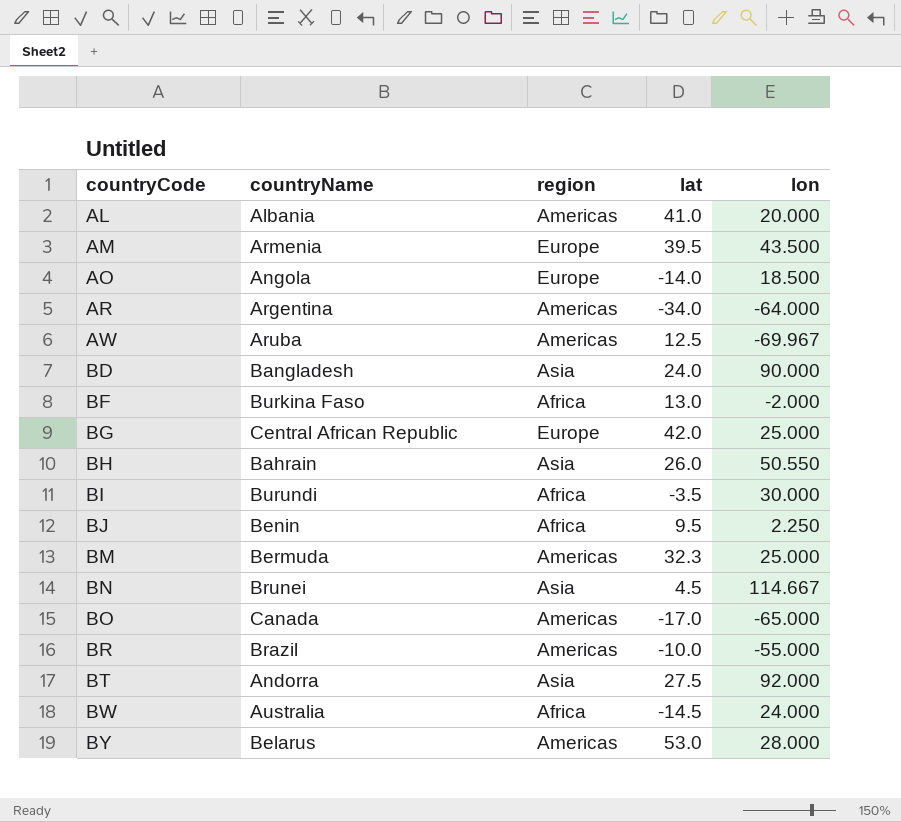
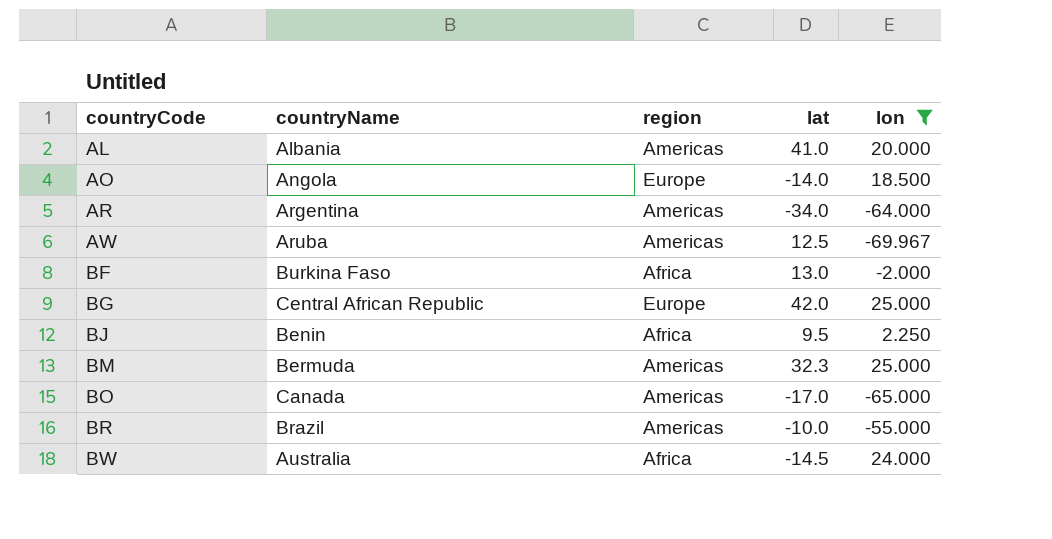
filter: none -> lon <= 25.000

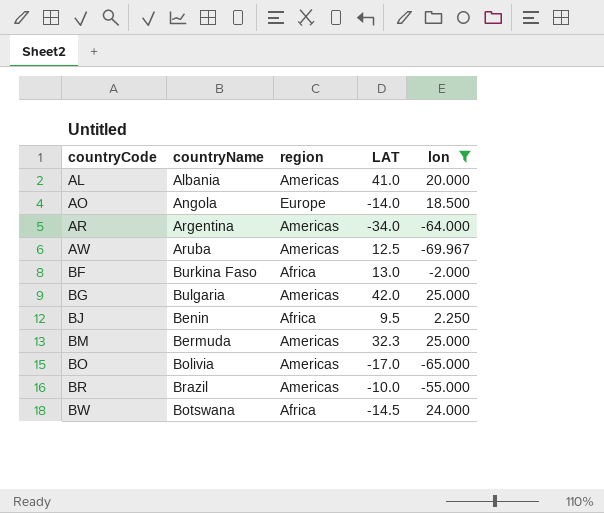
column name: lat -> LAT
BG | countryName: Central African Republic -> Bulgaria
BG | region: Europe -> Americas
BO | countryName: Canada -> Bolivia
BW | countryName: Australia -> Botswana

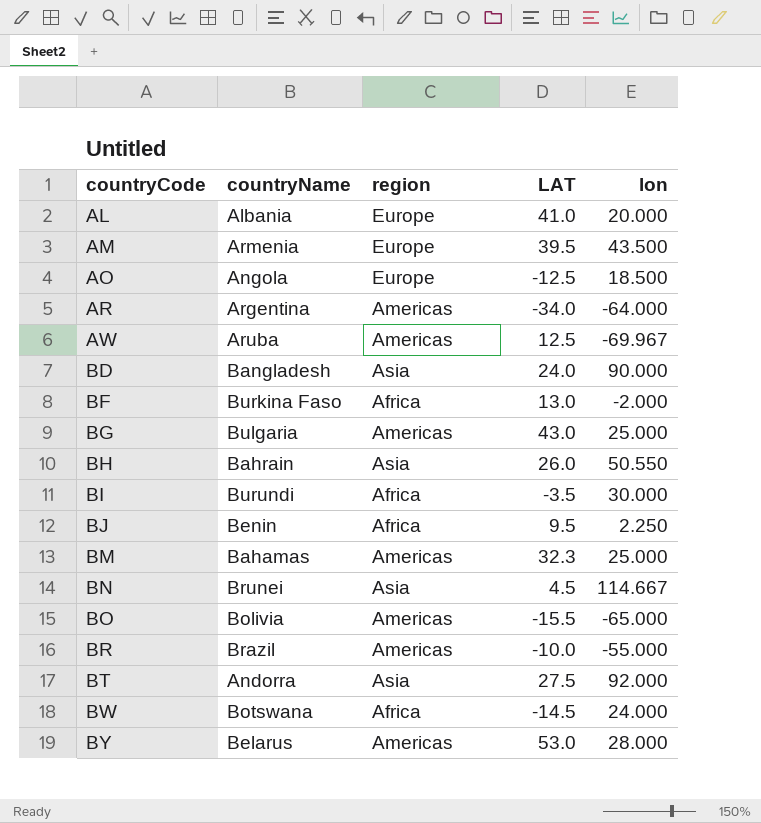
filter: lon <= 25.000 -> none
AL | region: Americas -> Europe
AO | LAT: -14.0 -> -12.5
BG | LAT: 42.0 -> 43.0
BM | countryName: Bermuda -> Bahamas
BO | LAT: -17.0 -> -15.5

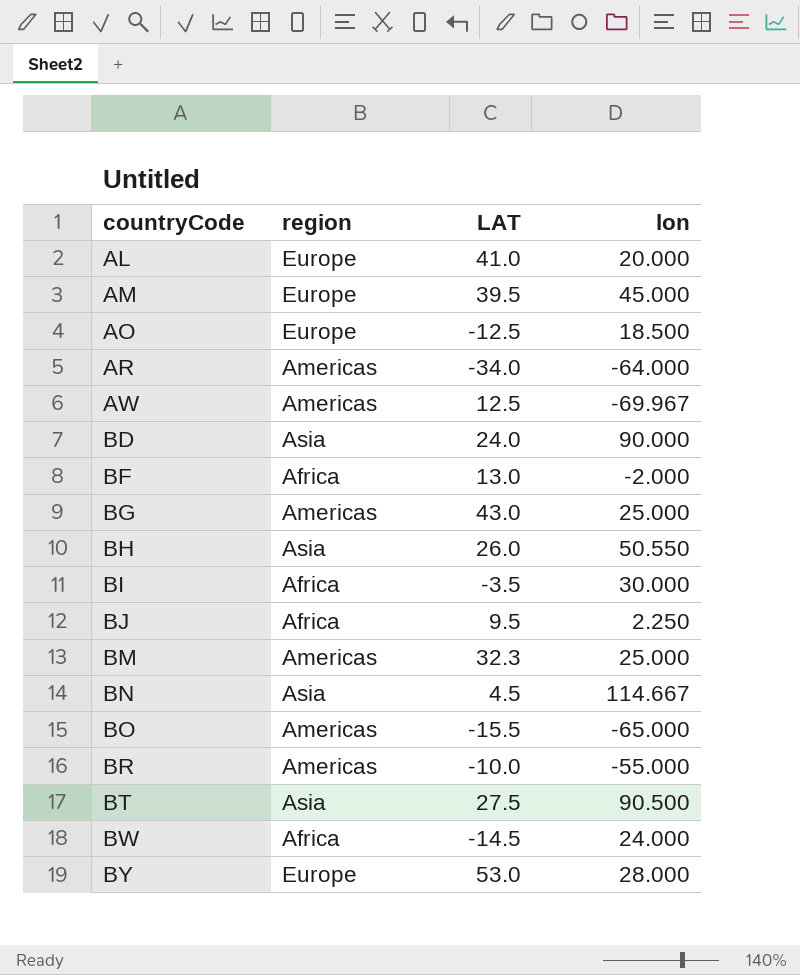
column countryName | position: 2 -> none
AM | lon: 43.500 -> 45.000
BT | lon: 92.000 -> 90.500
BY | region: Americas -> Europe

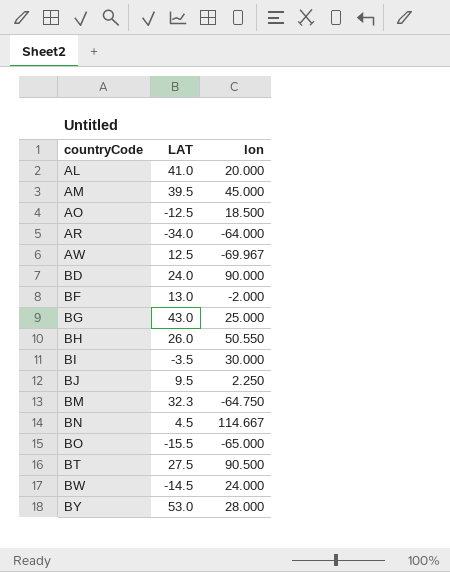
column region | position: 2 -> none
row BR: Americas | -10.0 | -55.000 -> none
BM | lon: 25.000 -> -64.750

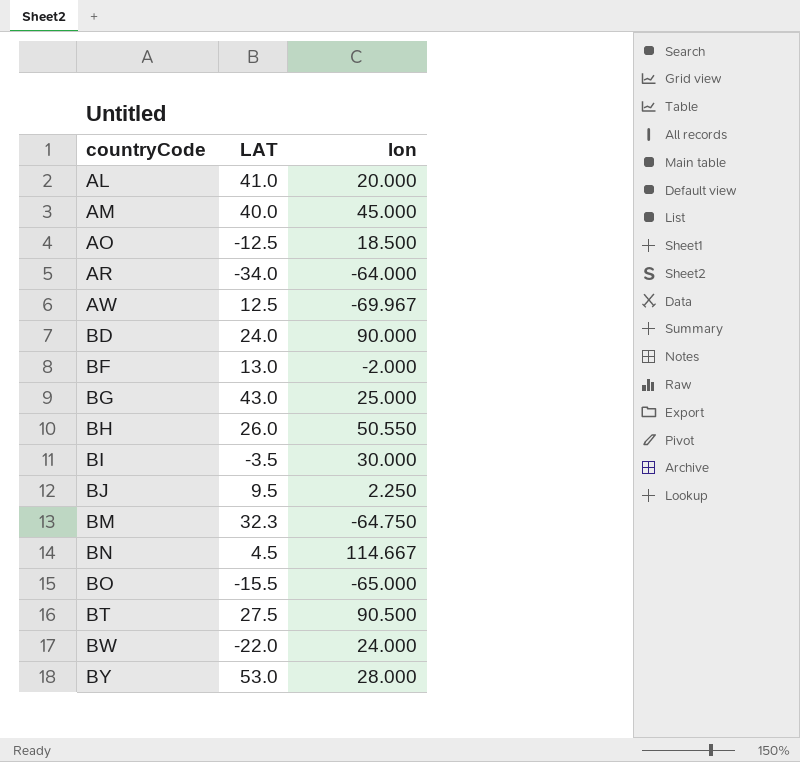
AM | LAT: 39.5 -> 40.0
BW | LAT: -14.5 -> -22.0

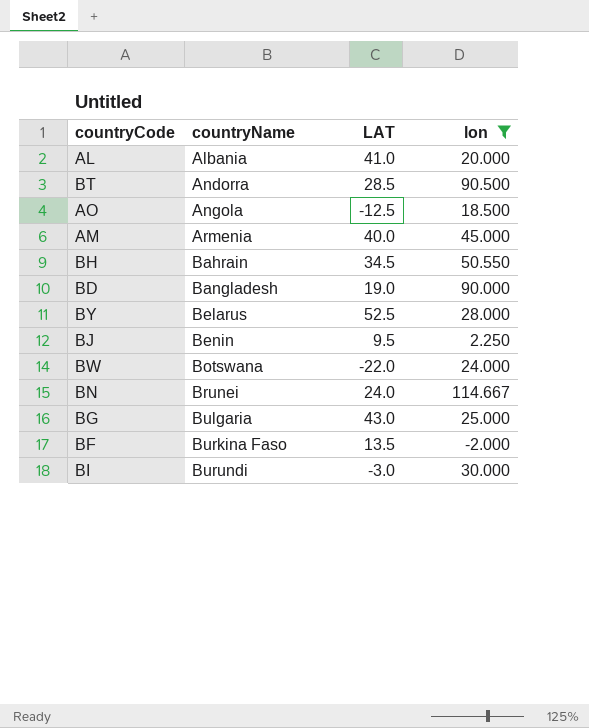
filter: none -> lon >= -2.000
row order: countryCode ascending -> countryName ascending
column countryName | position: none -> 2
BT | LAT: 27.5 -> 28.5
BH | LAT: 26.0 -> 34.5
BD | LAT: 24.0 -> 19.0
BY | LAT: 53.0 -> 52.5
BN | LAT: 4.5 -> 24.0
BF | LAT: 13.0 -> 13.5
BI | LAT: -3.5 -> -3.0

